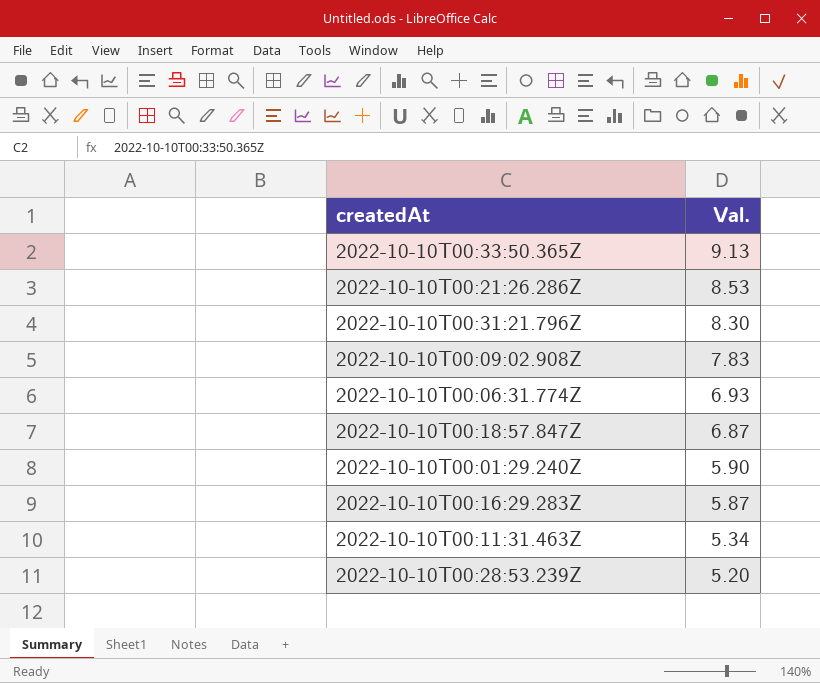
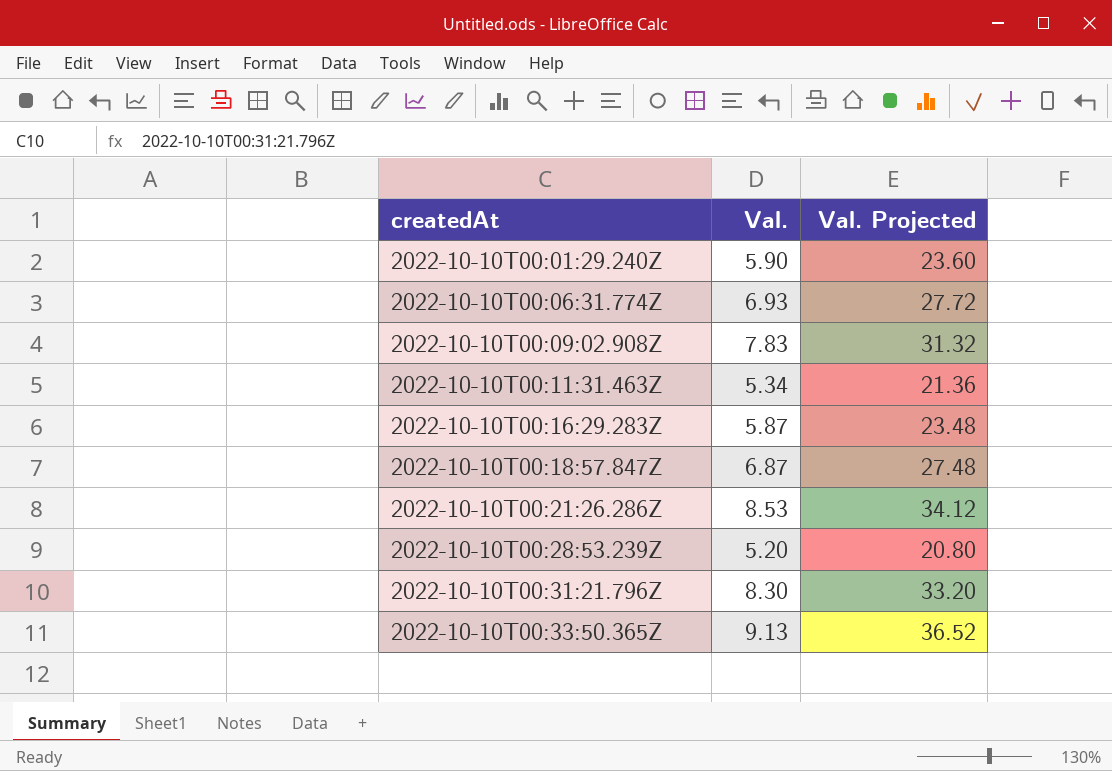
row order: Val. descending -> createdAt ascending
column Val. Projected | formula: none -> [Val.] * 4

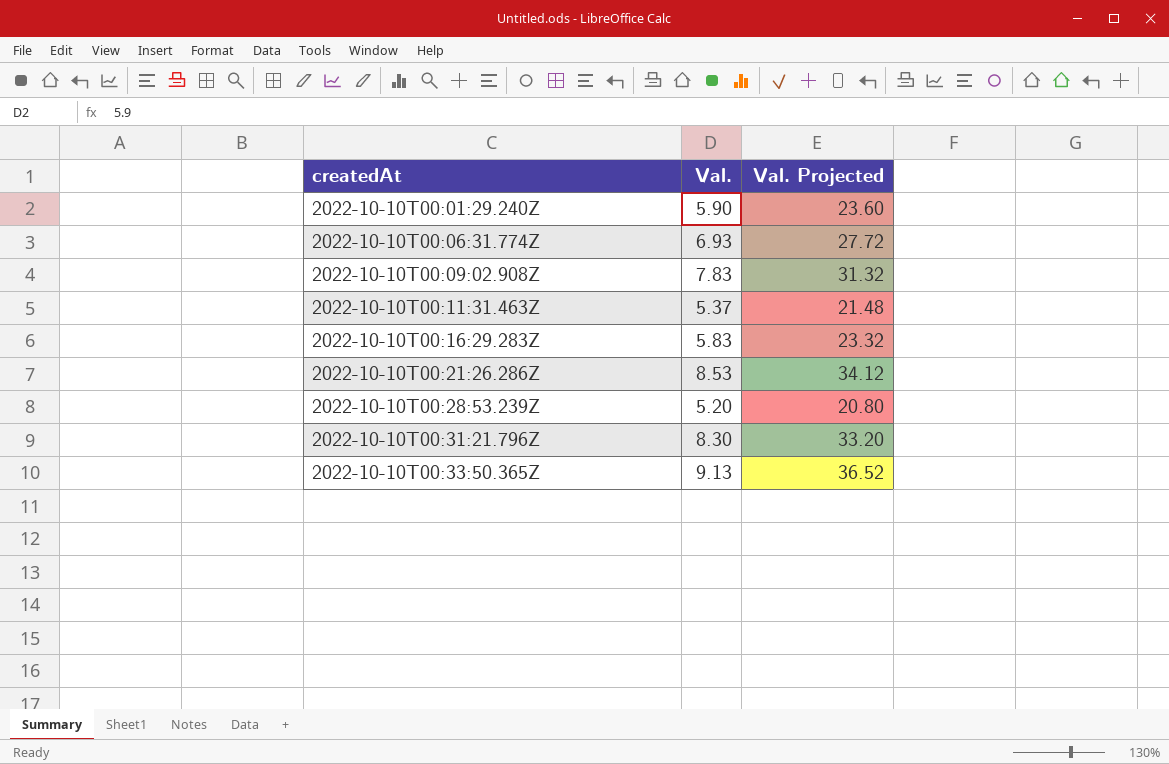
row 2022-10-10T00:18:57.847Z: 6.87 | 27.48 -> none
2022-10-10T00:11:31.463Z | Val.: 5.34 -> 5.37
2022-10-10T00:11:31.463Z | Val. Projected: 21.36 -> 21.48
2022-10-10T00:16:29.283Z | Val.: 5.87 -> 5.83
2022-10-10T00:16:29.283Z | Val. Projected: 23.48 -> 23.32

